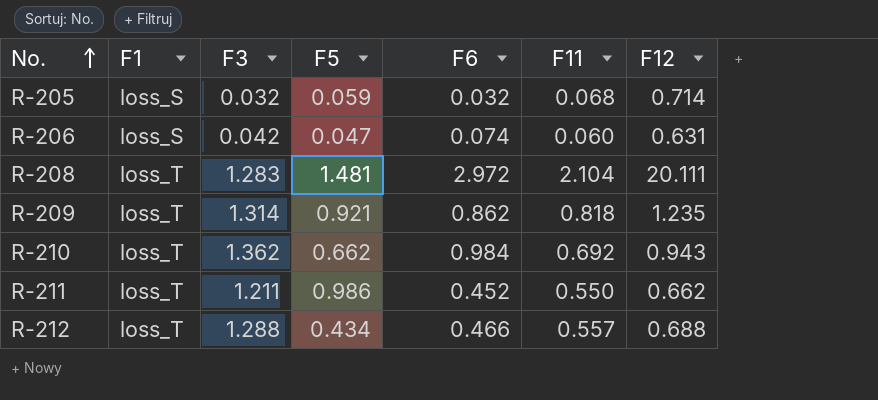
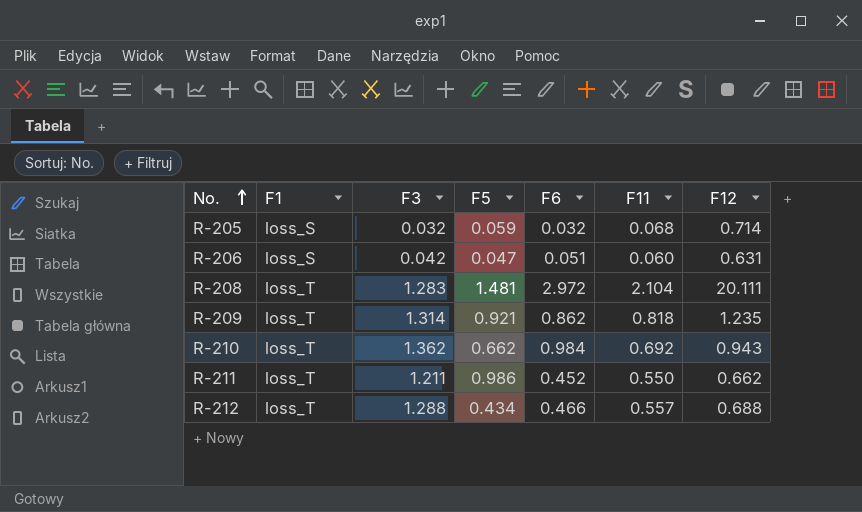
R-206 | F6: 0.074 -> 0.051

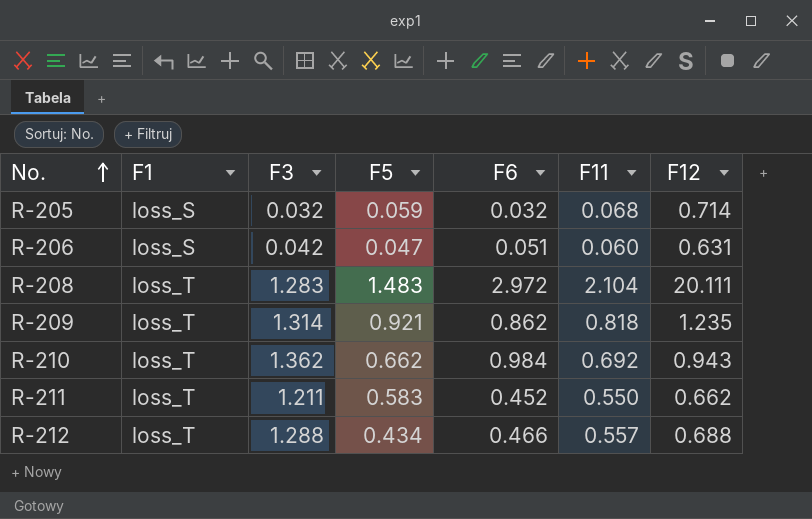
R-208 | F5: 1.481 -> 1.483
R-211 | F5: 0.986 -> 0.583

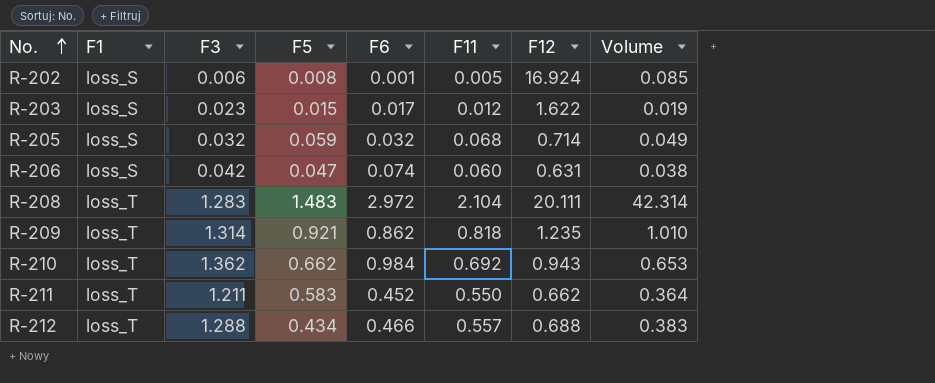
column Volume | formula: none -> [F11] * [F12]
row R-202: none -> loss_S | 0.006 | 0.008 | 0.001 | 0.005 | 16.924 | 0.085
row R-203: none -> loss_S | 0.023 | 0.015 | 0.017 | 0.012 | 1.622 | 0.019
R-206 | F6: 0.051 -> 0.074

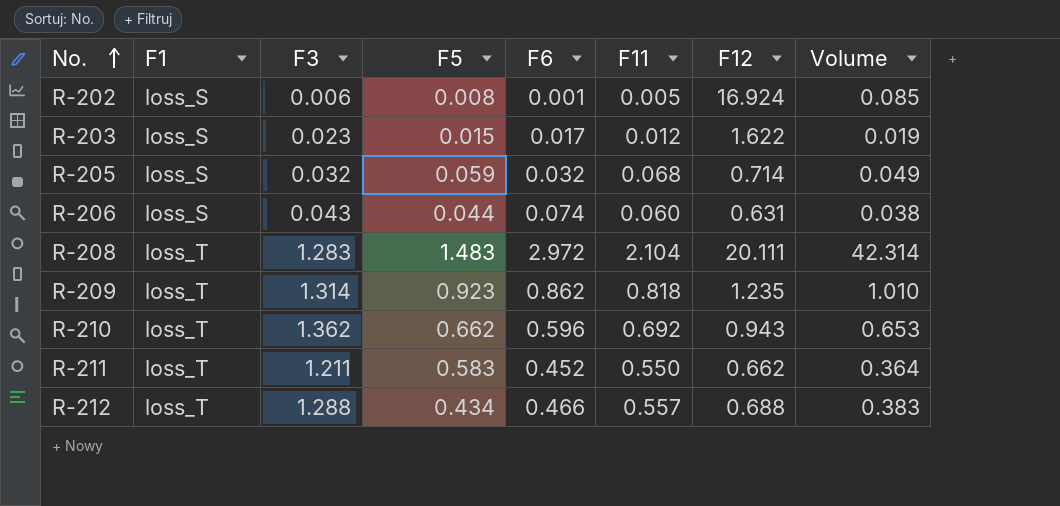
R-206 | F3: 0.042 -> 0.043
R-206 | F5: 0.047 -> 0.044
R-209 | F5: 0.921 -> 0.923
R-210 | F6: 0.984 -> 0.596

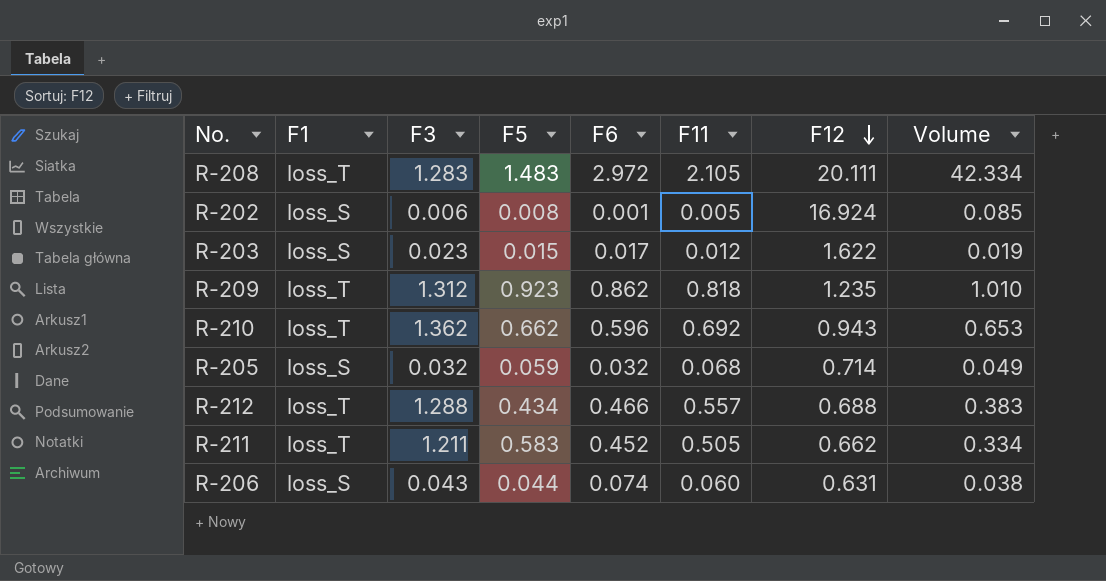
row order: No. ascending -> F12 descending
R-208 | F11: 2.104 -> 2.105
R-208 | Volume: 42.314 -> 42.334
R-209 | F3: 1.314 -> 1.312
R-211 | F11: 0.550 -> 0.505
R-211 | Volume: 0.364 -> 0.334

